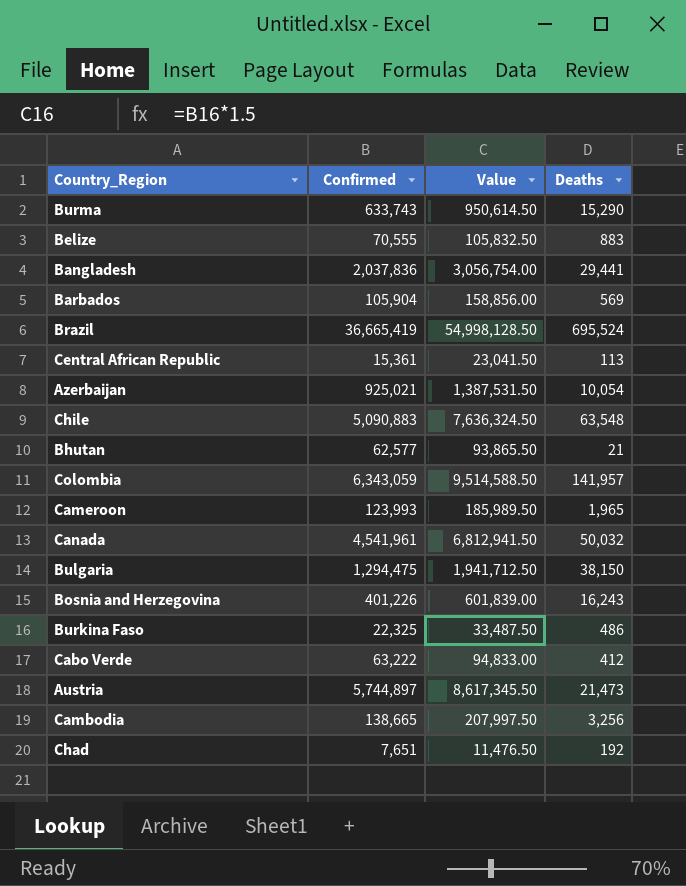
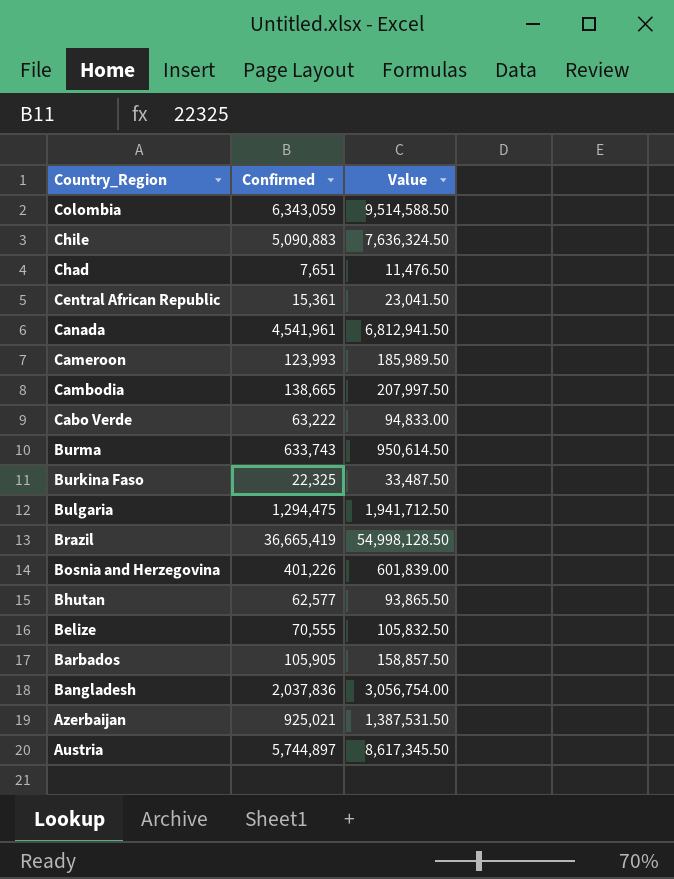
row order: none -> Country_Region descending
column Deaths | position: 4 -> none
Barbados | Confirmed: 105,904 -> 105,905
Barbados | Value: 158,856.00 -> 158,857.50

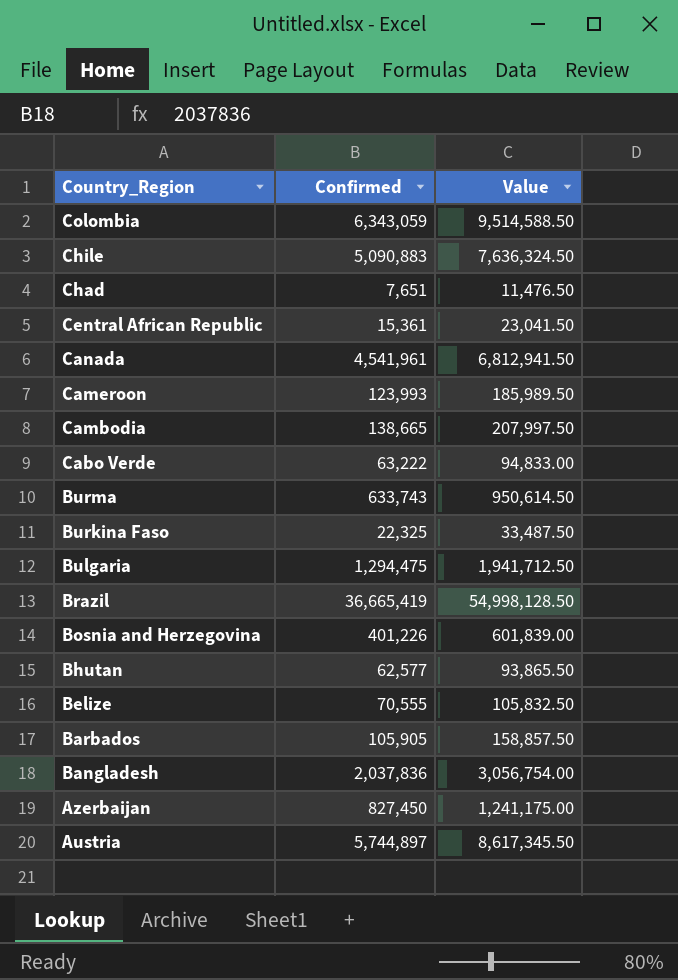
Azerbaijan | Confirmed: 925,021 -> 827,450
Azerbaijan | Value: 1,387,531.50 -> 1,241,175.00

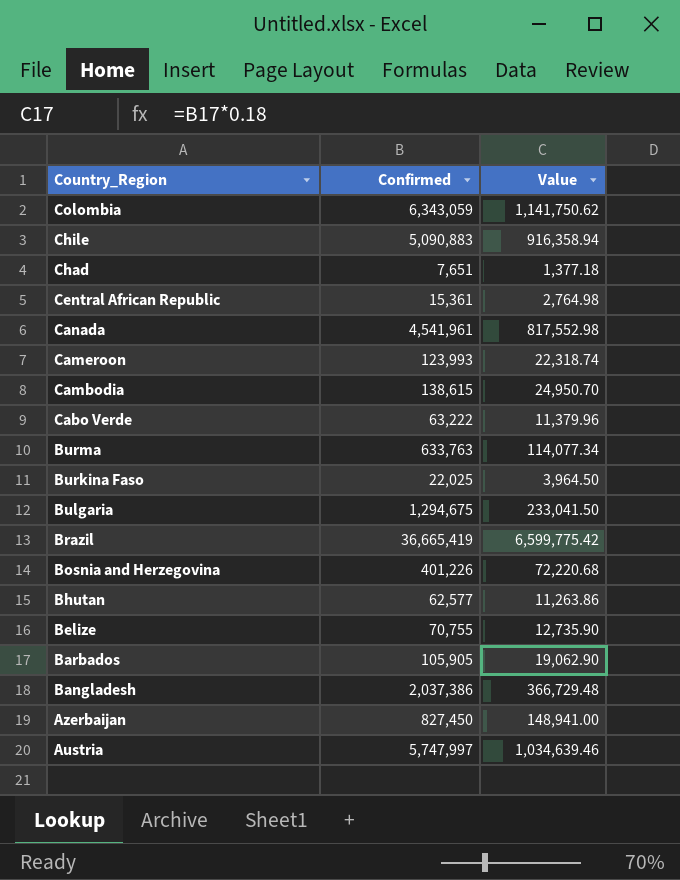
column Value | formula: [Confirmed] * 1.5 -> [Confirmed] * 0.18
Cambodia | Confirmed: 138,665 -> 138,615
Burma | Confirmed: 633,743 -> 633,763
Burkina Faso | Confirmed: 22,325 -> 22,025
Bulgaria | Confirmed: 1,294,475 -> 1,294,675
Belize | Confirmed: 70,555 -> 70,755
Bangladesh | Confirmed: 2,037,836 -> 2,037,386
Austria | Confirmed: 5,744,897 -> 5,747,997

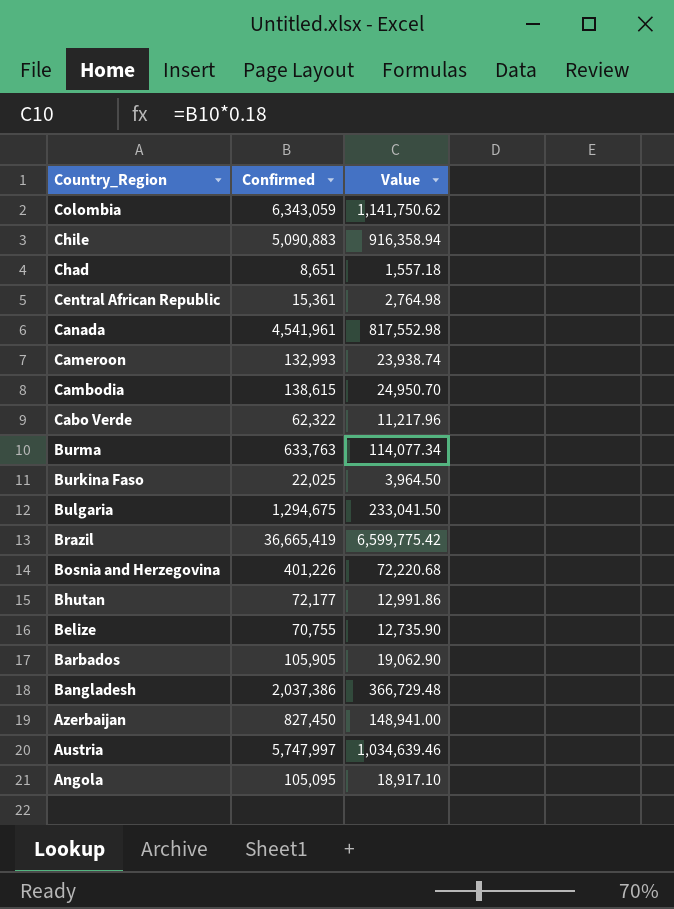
Chad | Confirmed: 7,651 -> 8,651
Chad | Value: 1,377.18 -> 1,557.18
Cameroon | Confirmed: 123,993 -> 132,993
Cameroon | Value: 22,318.74 -> 23,938.74
Cabo Verde | Confirmed: 63,222 -> 62,322
Cabo Verde | Value: 11,379.96 -> 11,217.96
Bhutan | Confirmed: 62,577 -> 72,177
Bhutan | Value: 11,263.86 -> 12,991.86
row Angola: none -> 105,095 | 18,917.10

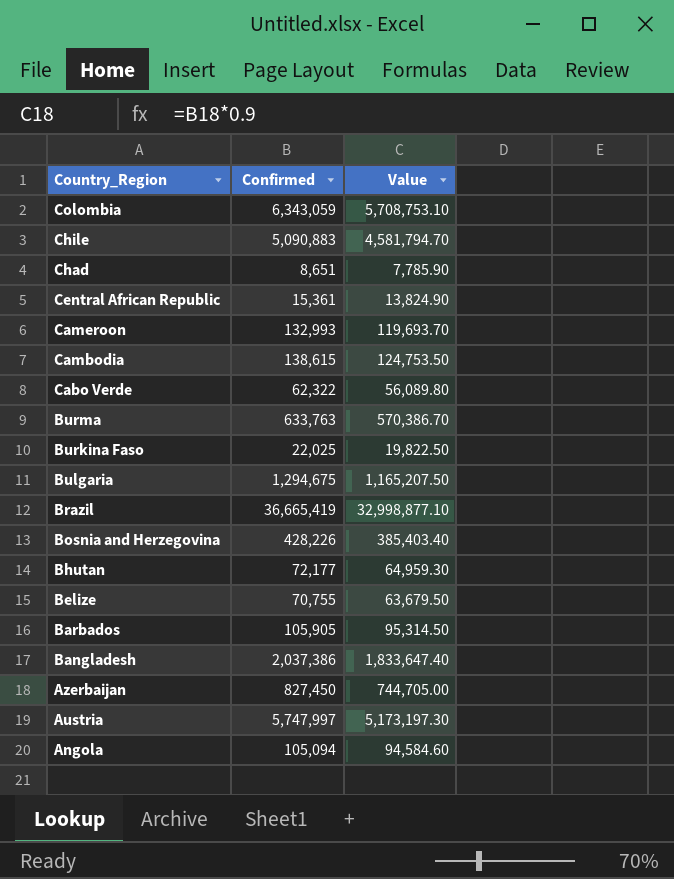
column Value | formula: [Confirmed] * 0.18 -> [Confirmed] * 0.9
row Canada: 4,541,961 | 817,552.98 -> none
Bosnia and Herzegovina | Confirmed: 401,226 -> 428,226
Angola | Confirmed: 105,095 -> 105,094

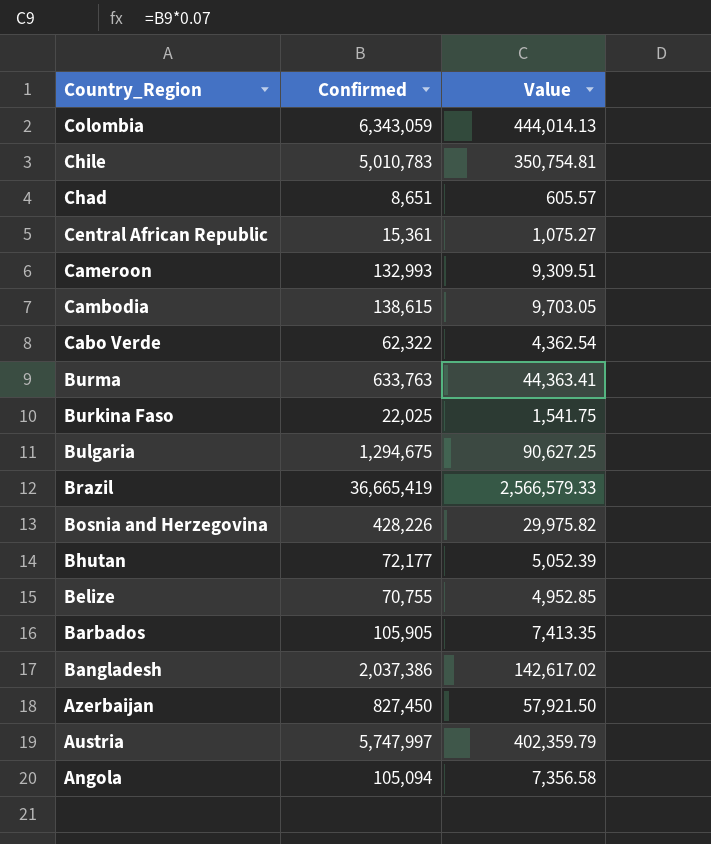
column Value | formula: [Confirmed] * 0.9 -> [Confirmed] * 0.07
Chile | Confirmed: 5,090,883 -> 5,010,783

